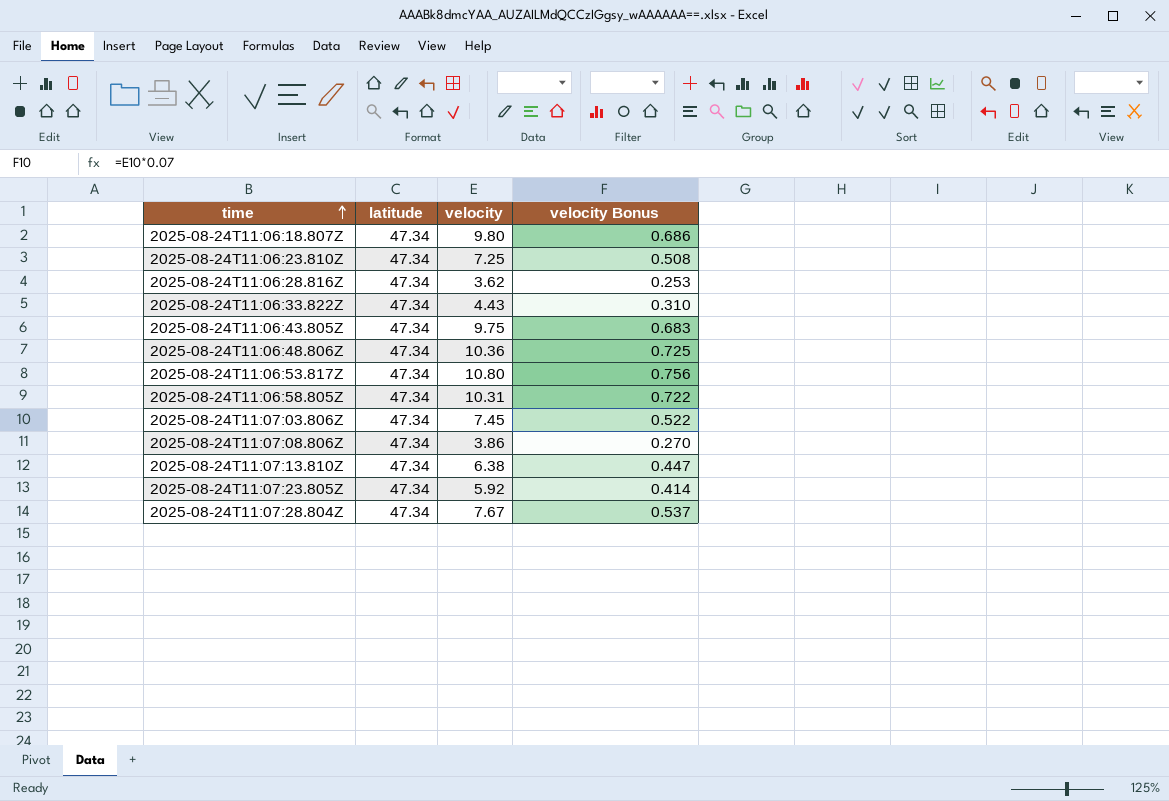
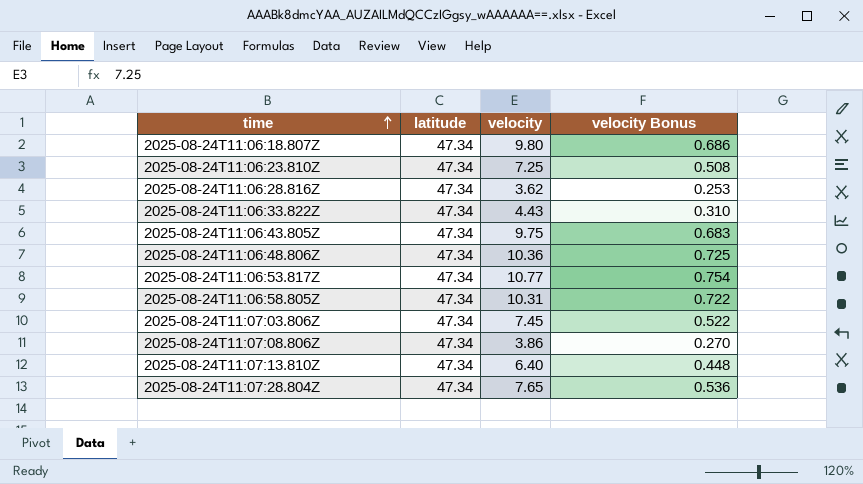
row 2025-08-24T11:07:23.805Z: 47.34 | 5.92 | 0.414 -> none
2025-08-24T11:06:53.817Z | velocity: 10.80 -> 10.77
2025-08-24T11:06:53.817Z | velocity Bonus: 0.756 -> 0.754
2025-08-24T11:07:13.810Z | velocity: 6.38 -> 6.40
2025-08-24T11:07:13.810Z | velocity Bonus: 0.447 -> 0.448
2025-08-24T11:07:28.804Z | velocity: 7.67 -> 7.65
2025-08-24T11:07:28.804Z | velocity Bonus: 0.537 -> 0.536

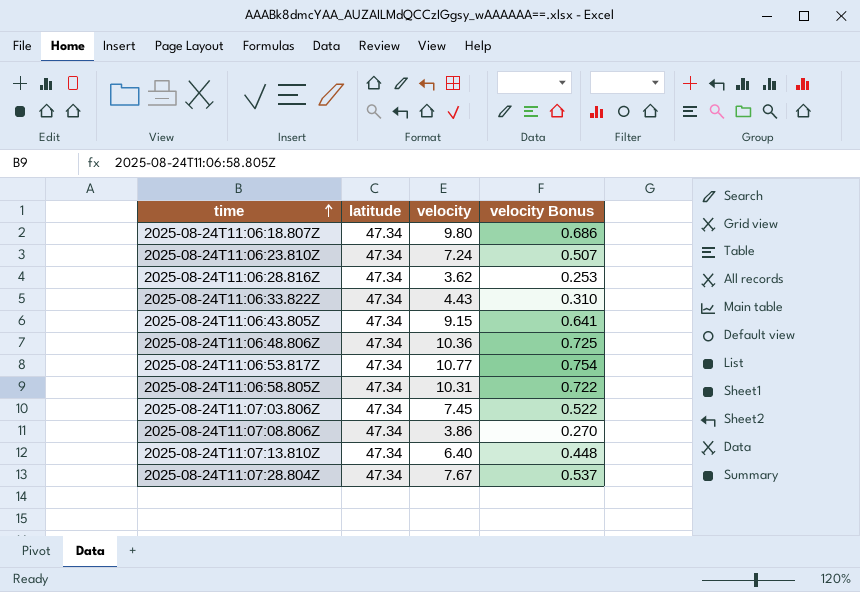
2025-08-24T11:06:23.810Z | velocity: 7.25 -> 7.24
2025-08-24T11:06:23.810Z | velocity Bonus: 0.508 -> 0.507
2025-08-24T11:06:43.805Z | velocity: 9.75 -> 9.15
2025-08-24T11:06:43.805Z | velocity Bonus: 0.683 -> 0.641
2025-08-24T11:07:28.804Z | velocity: 7.65 -> 7.67
2025-08-24T11:07:28.804Z | velocity Bonus: 0.536 -> 0.537

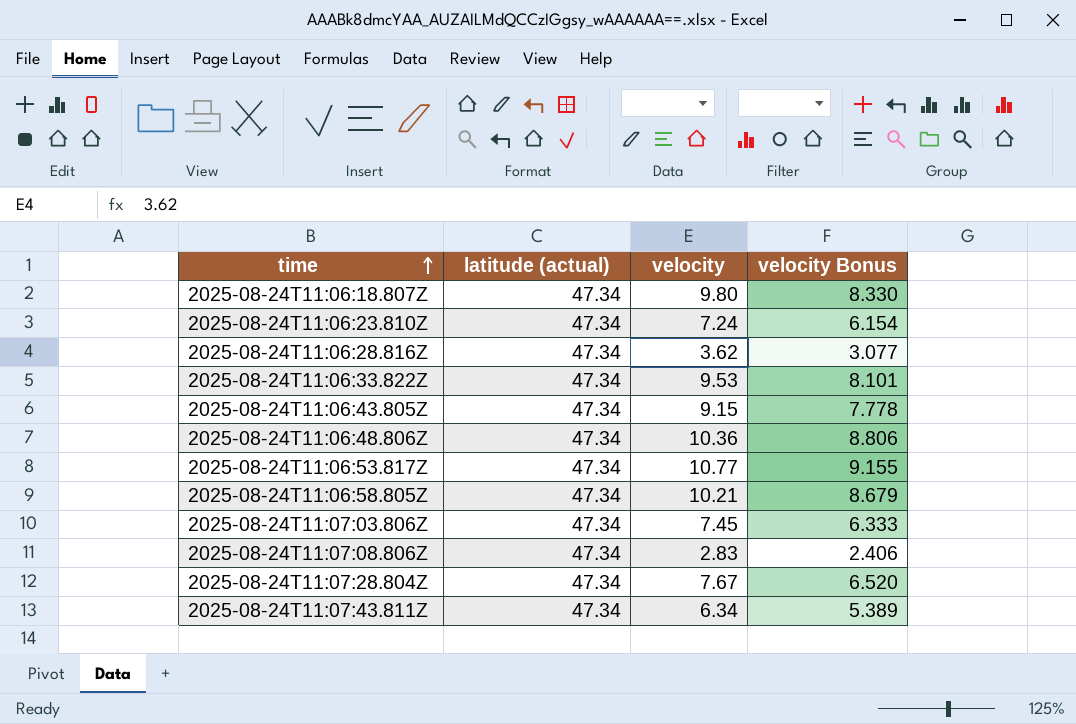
column name: latitude -> latitude (actual)
column velocity Bonus | formula: [velocity] * 0.07 -> [velocity] * 0.85
row 2025-08-24T11:07:13.810Z: 47.34 | 6.40 | 0.448 -> none
2025-08-24T11:06:33.822Z | velocity: 4.43 -> 9.53
2025-08-24T11:06:58.805Z | velocity: 10.31 -> 10.21
2025-08-24T11:07:08.806Z | velocity: 3.86 -> 2.83
row 2025-08-24T11:07:43.811Z: none -> 47.34 | 6.34 | 5.389

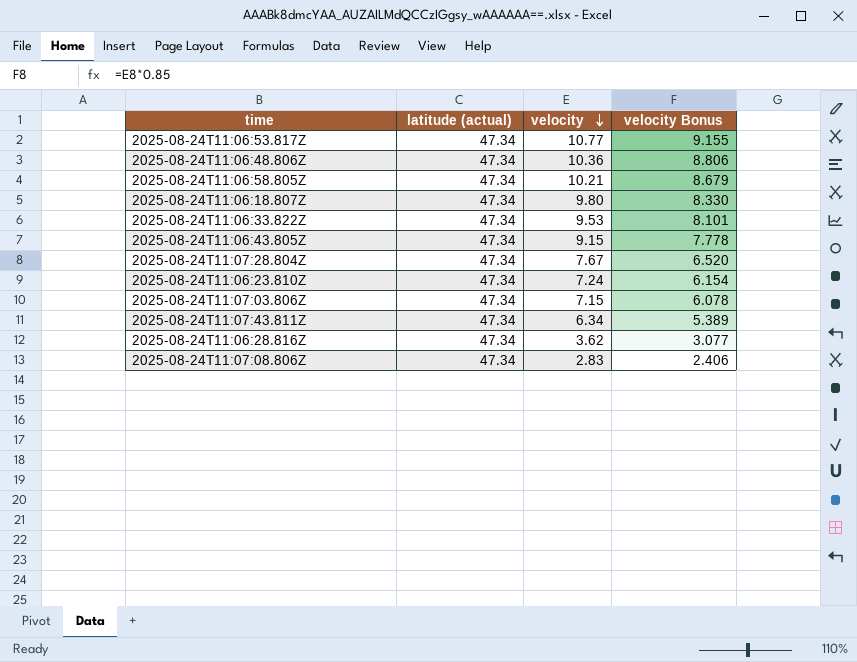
row order: time ascending -> velocity descending
2025-08-24T11:07:03.806Z | velocity: 7.45 -> 7.15
2025-08-24T11:07:03.806Z | velocity Bonus: 6.333 -> 6.078

